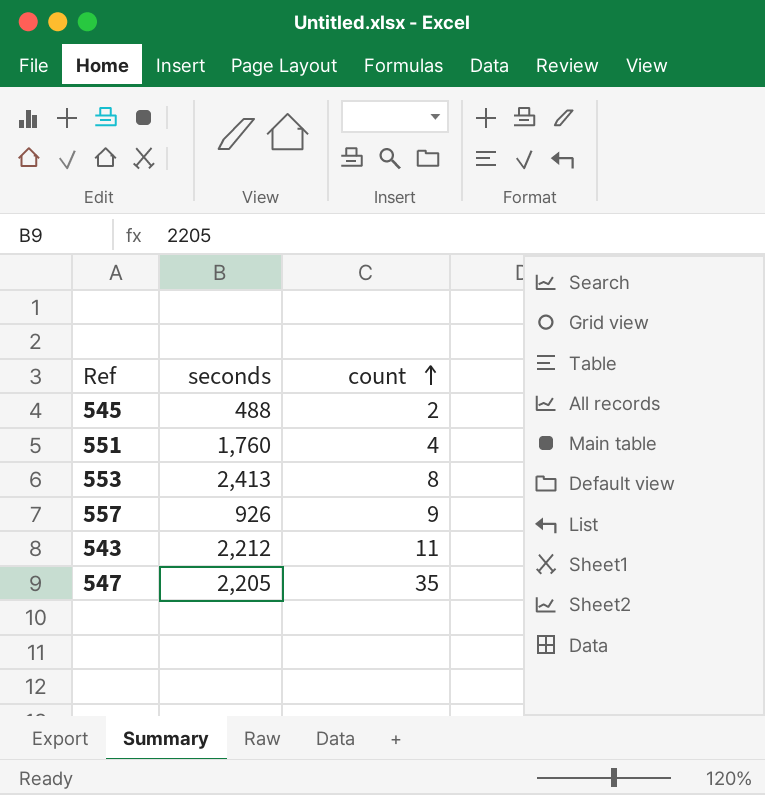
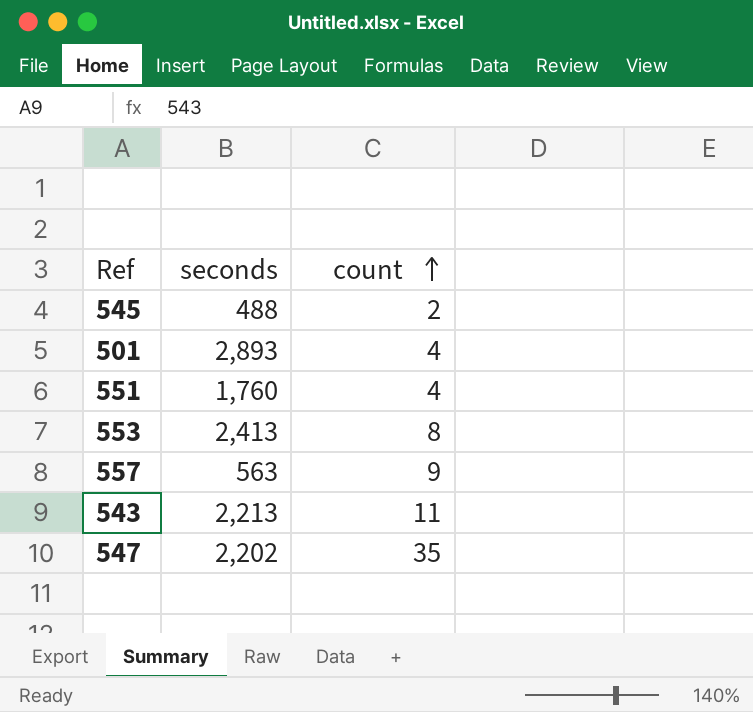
row 501: none -> 2,893 | 4
557 | seconds: 926 -> 563
543 | seconds: 2,212 -> 2,213
547 | seconds: 2,205 -> 2,202

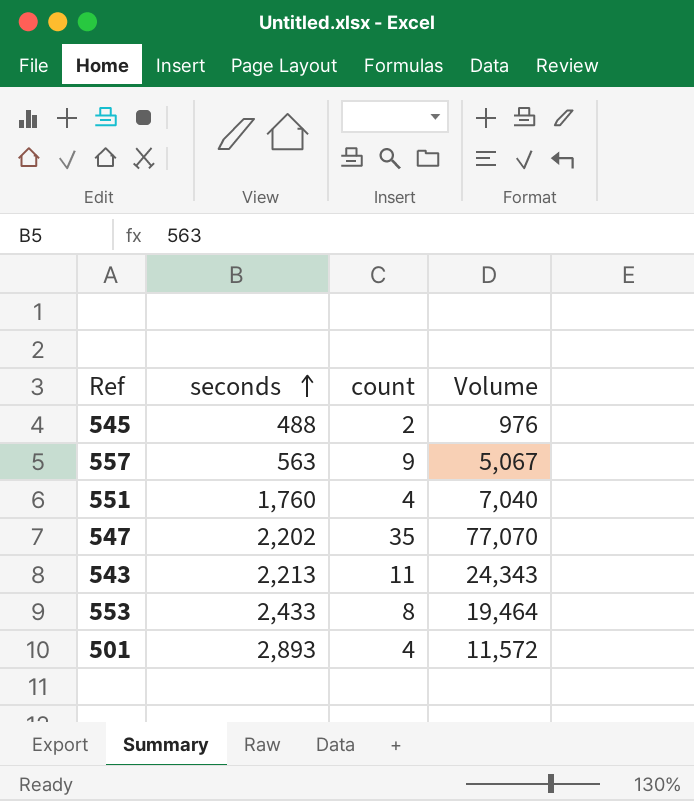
row order: count ascending -> seconds ascending
column Volume | formula: none -> [seconds] * [count]
553 | seconds: 2,413 -> 2,433

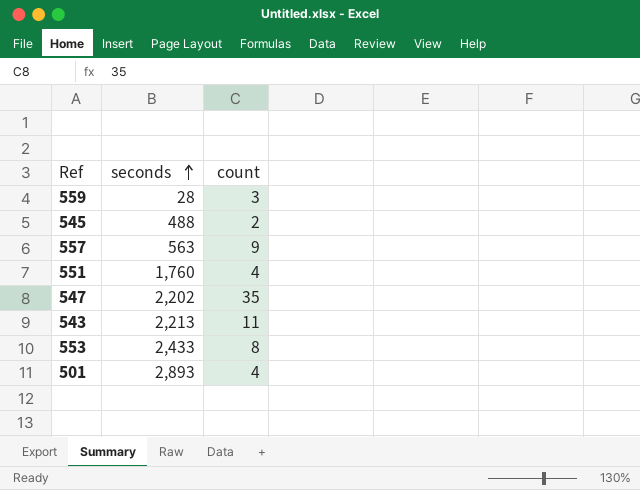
column Volume | formula: [seconds] * [count] -> none
row 559: none -> 28 | 3

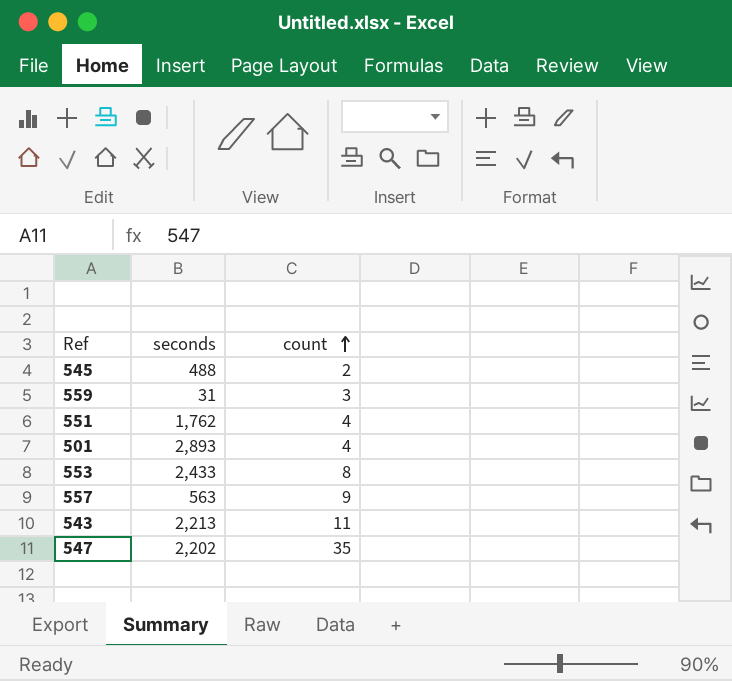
row order: seconds ascending -> count ascending
559 | seconds: 28 -> 31
551 | seconds: 1,760 -> 1,762

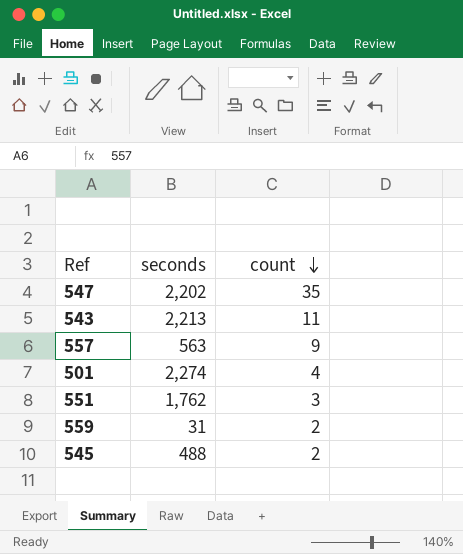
row order: count ascending -> count descending
row 553: 2,433 | 8 -> none
501 | seconds: 2,893 -> 2,274
551 | count: 4 -> 3
559 | count: 3 -> 2

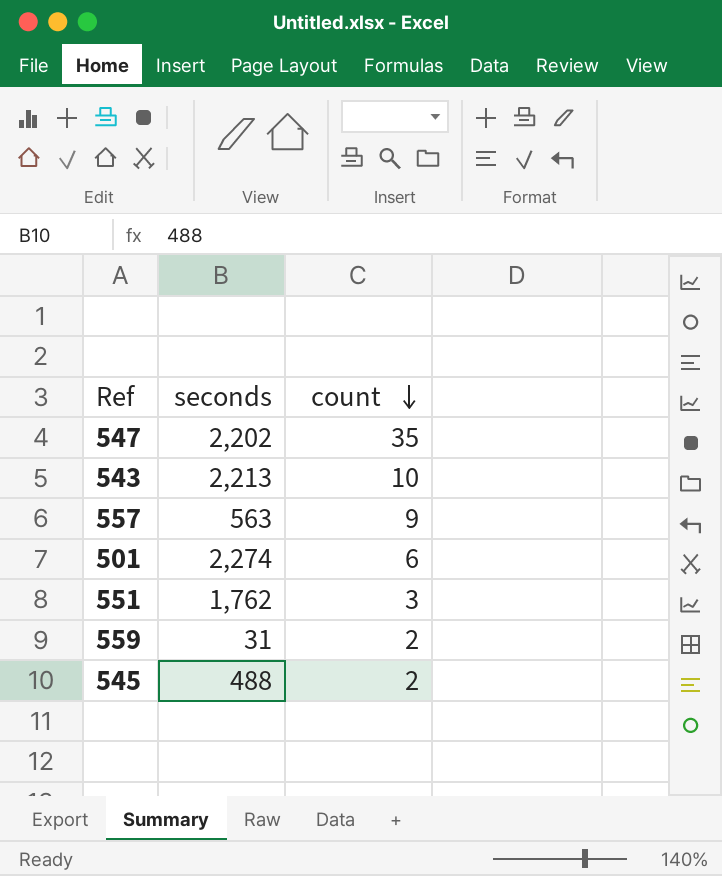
543 | count: 11 -> 10
501 | count: 4 -> 6

